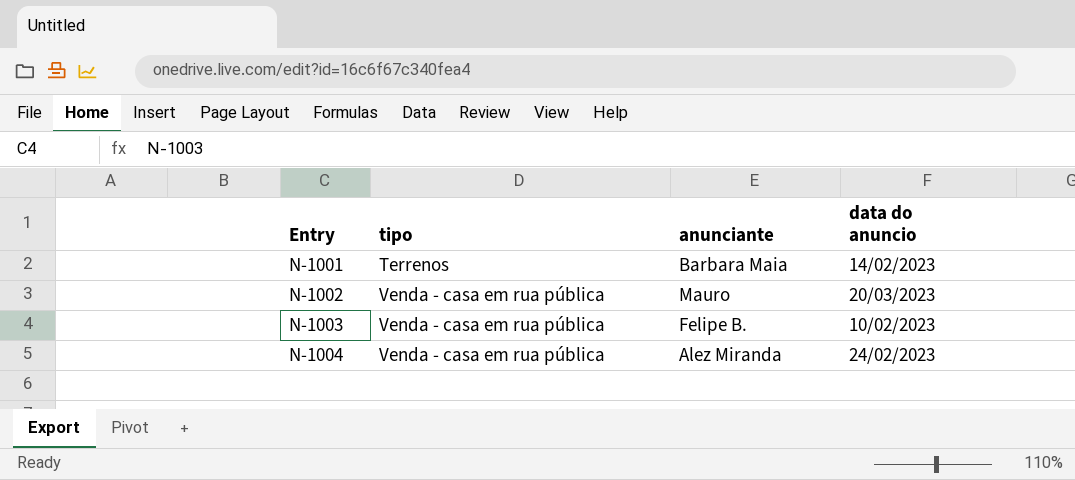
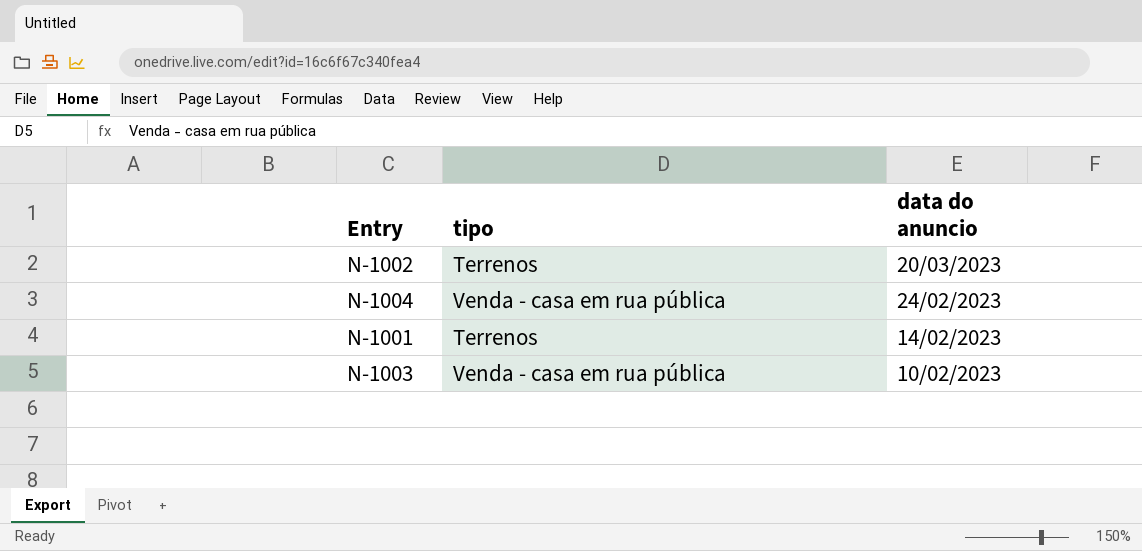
row order: Entry ascending -> data do anuncio descending
column anunciante | position: 3 -> none
N-1002 | tipo: Venda - casa em rua pública -> Terrenos

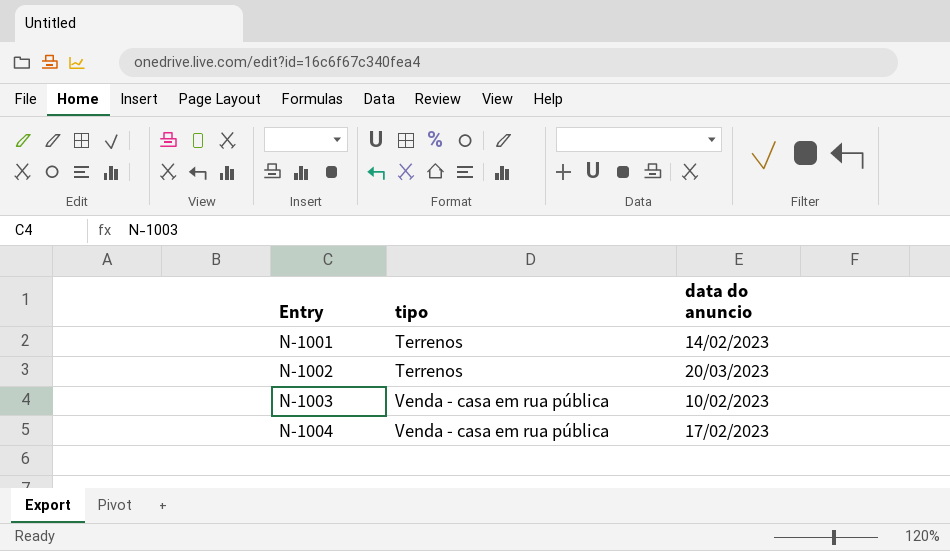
row order: data do anuncio descending -> Entry ascending
N-1004 | data do anuncio: 24/02/2023 -> 17/02/2023

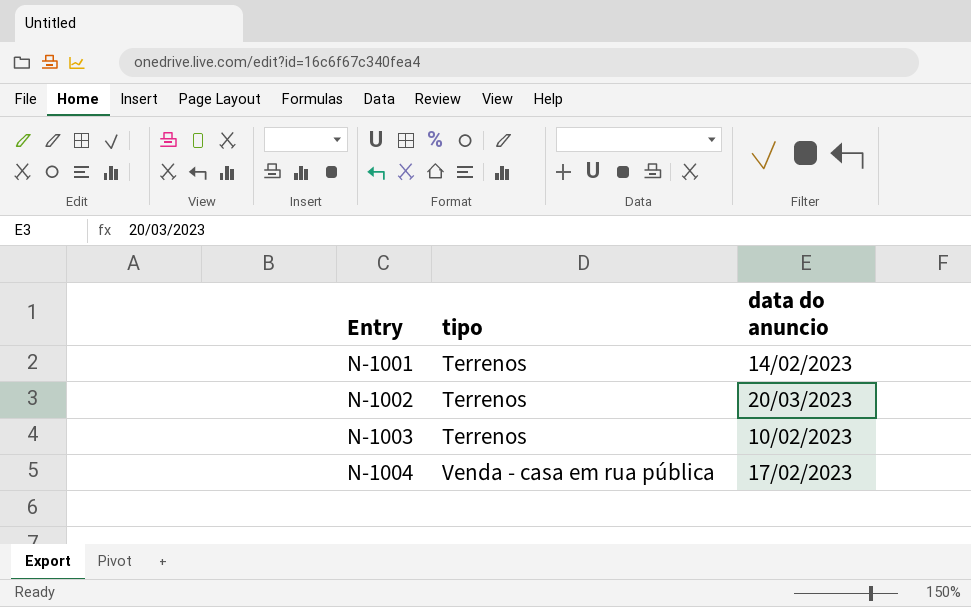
N-1003 | tipo: Venda - casa em rua pública -> Terrenos

